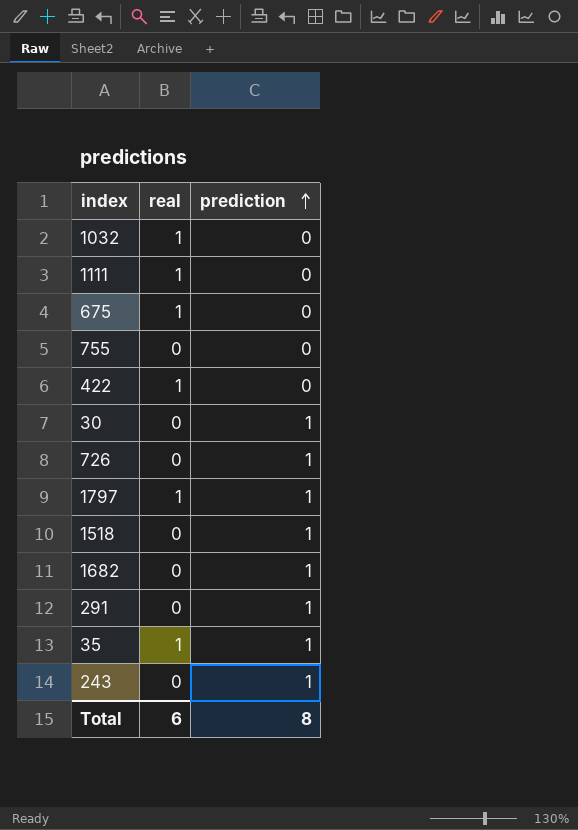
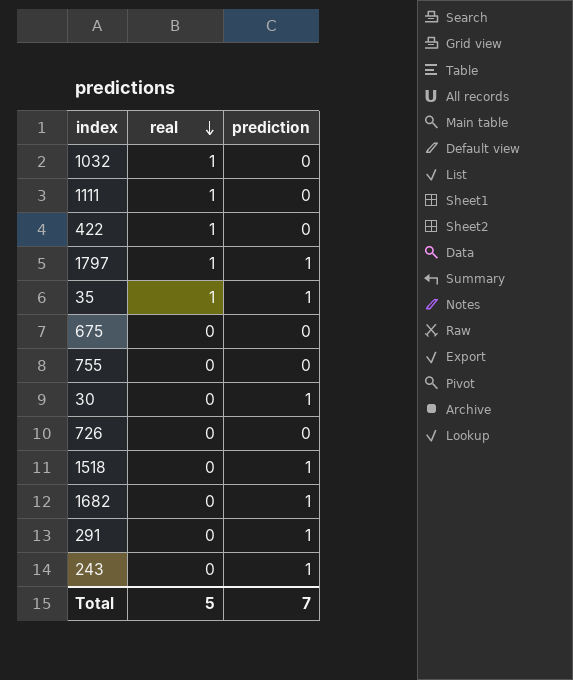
row order: prediction ascending -> real descending
675 | real: 1 -> 0
726 | prediction: 1 -> 0
Total | real: 6 -> 5
Total | prediction: 8 -> 7

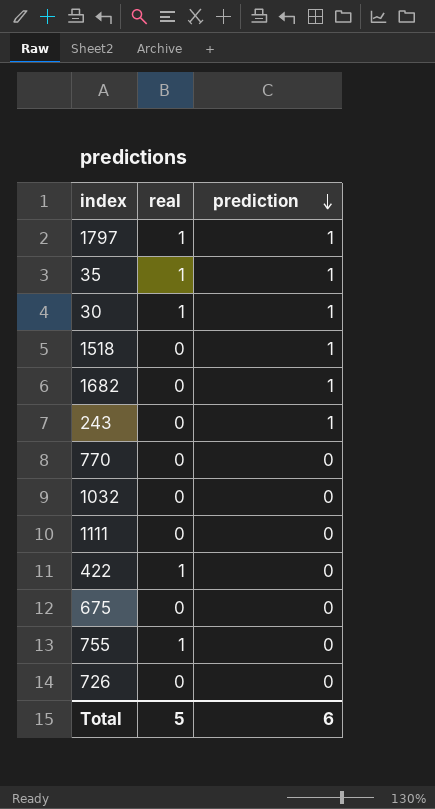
row order: real descending -> prediction descending
row 291: 0 | 1 -> none
30 | real: 0 -> 1
row 770: none -> 0 | 0
1032 | real: 1 -> 0
1111 | real: 1 -> 0
755 | real: 0 -> 1
Total | prediction: 7 -> 6

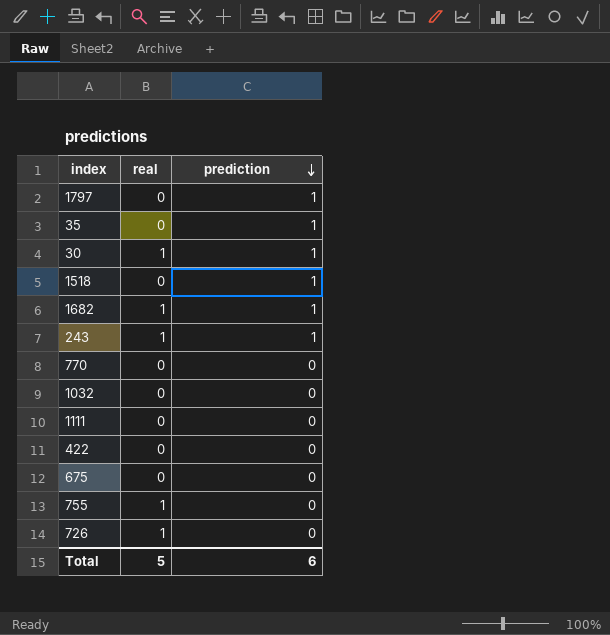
1797 | real: 1 -> 0
35 | real: 1 -> 0
1682 | real: 0 -> 1
243 | real: 0 -> 1
422 | real: 1 -> 0
726 | real: 0 -> 1

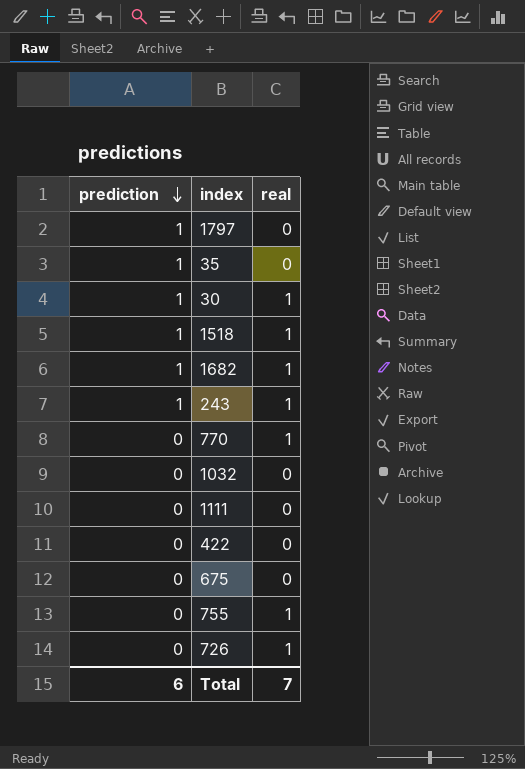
column prediction | position: 3 -> 1
1518 | real: 0 -> 1
770 | real: 0 -> 1
Total | real: 5 -> 7

